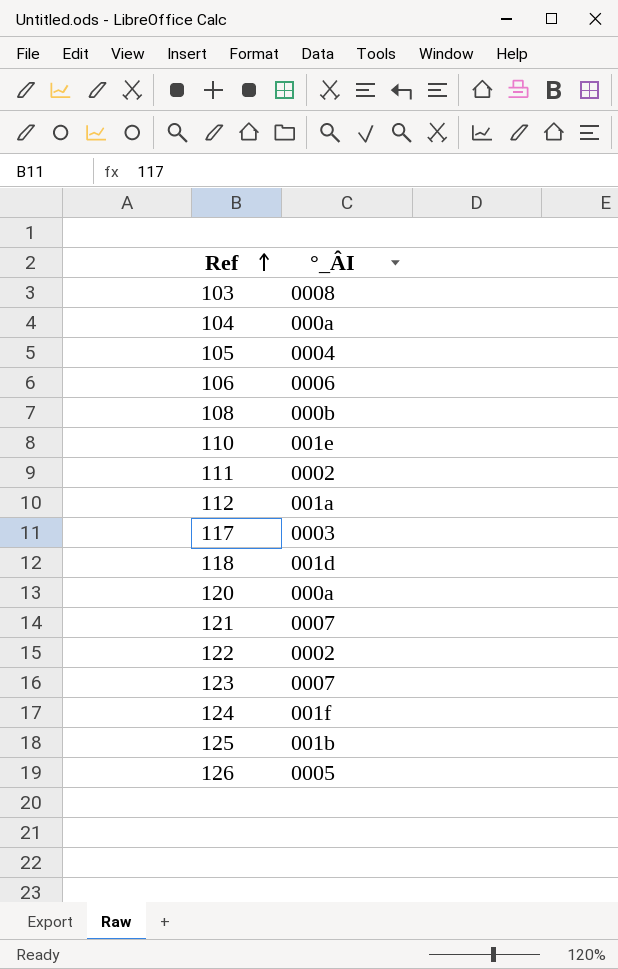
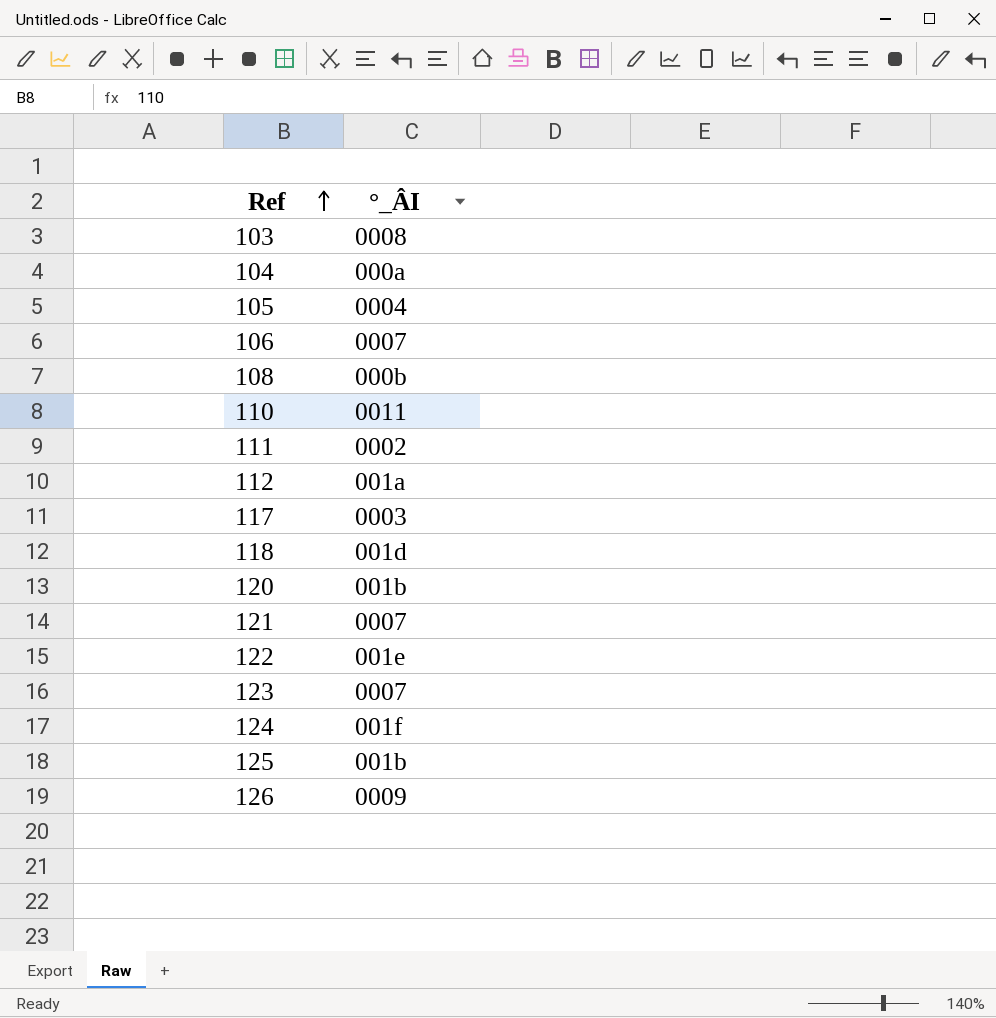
106 | °_ÂI: 0006 -> 0007
110 | °_ÂI: 001e -> 0011
120 | °_ÂI: 000a -> 001b
122 | °_ÂI: 0002 -> 001e
126 | °_ÂI: 0005 -> 0009

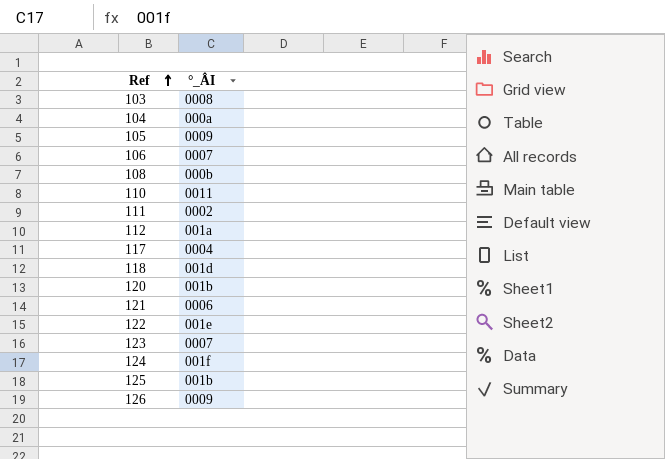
105 | °_ÂI: 0004 -> 0009
117 | °_ÂI: 0003 -> 0004
121 | °_ÂI: 0007 -> 0006

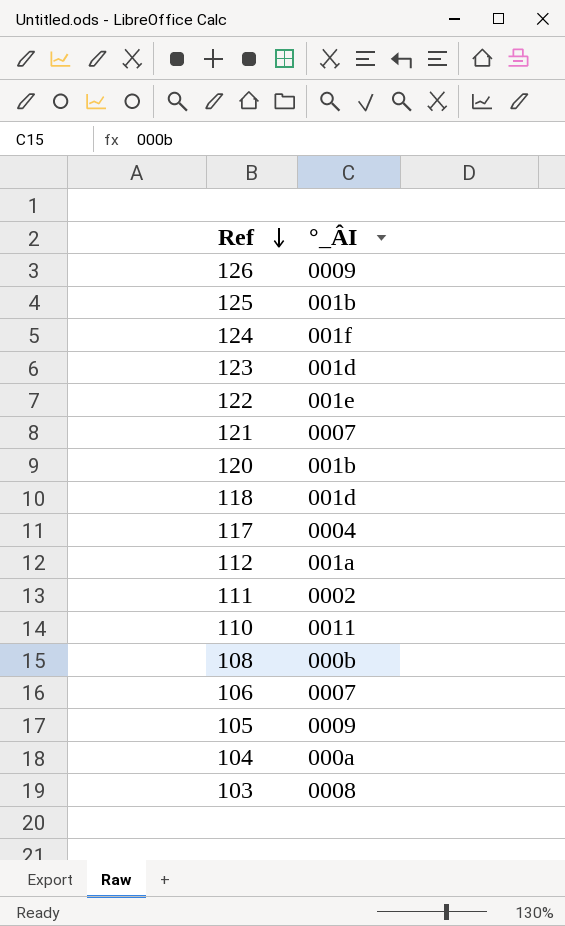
row order: Ref ascending -> Ref descending
123 | °_ÂI: 0007 -> 001d
121 | °_ÂI: 0006 -> 0007

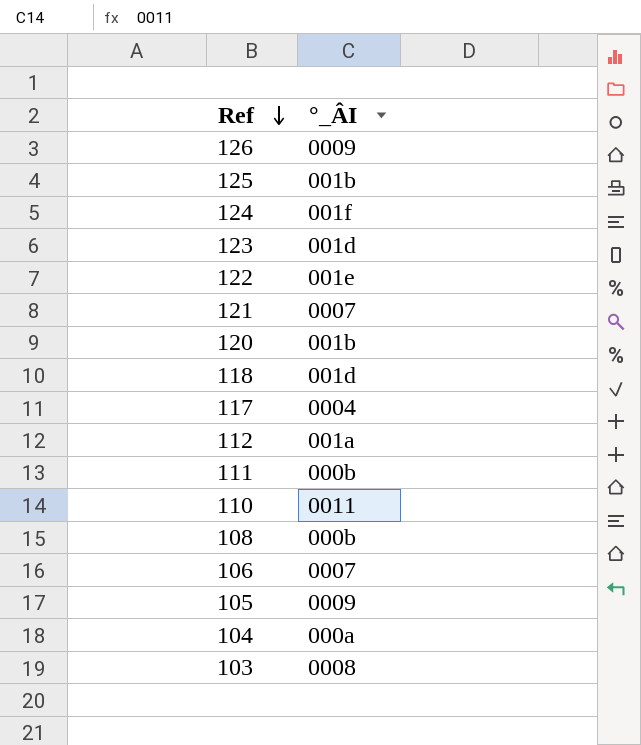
111 | °_ÂI: 0002 -> 000b

